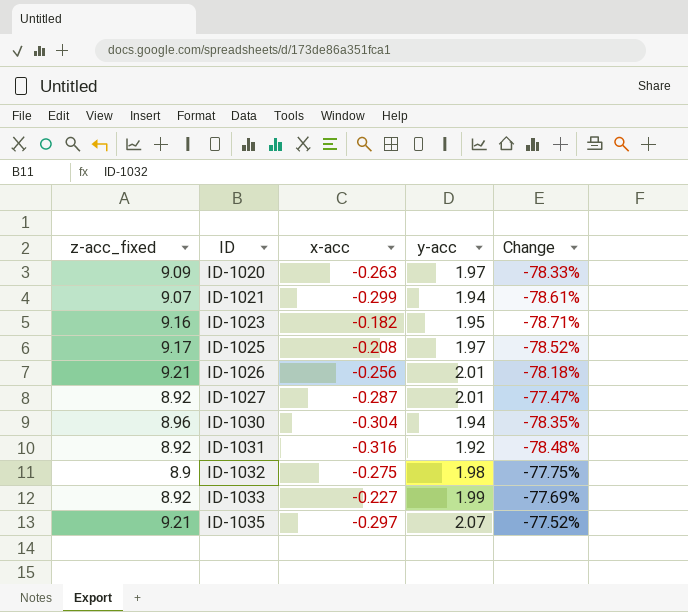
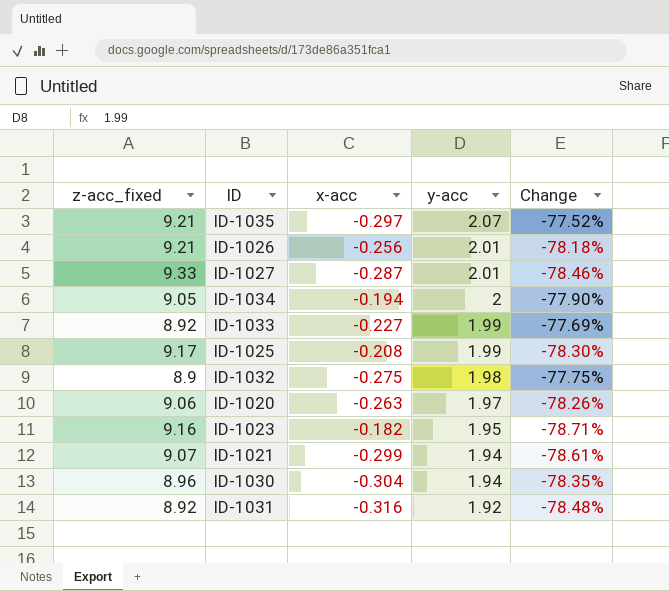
row order: ID ascending -> y-acc descending
ID-1027 | z-acc_fixed: 8.92 -> 9.33
ID-1027 | Change: -77.47% -> -78.46%
row ID-1034: none -> 9.05 | -0.194 | 2 | -77.90%
ID-1025 | y-acc: 1.97 -> 1.99
ID-1025 | Change: -78.52% -> -78.30%
ID-1020 | z-acc_fixed: 9.09 -> 9.06
ID-1020 | Change: -78.33% -> -78.26%

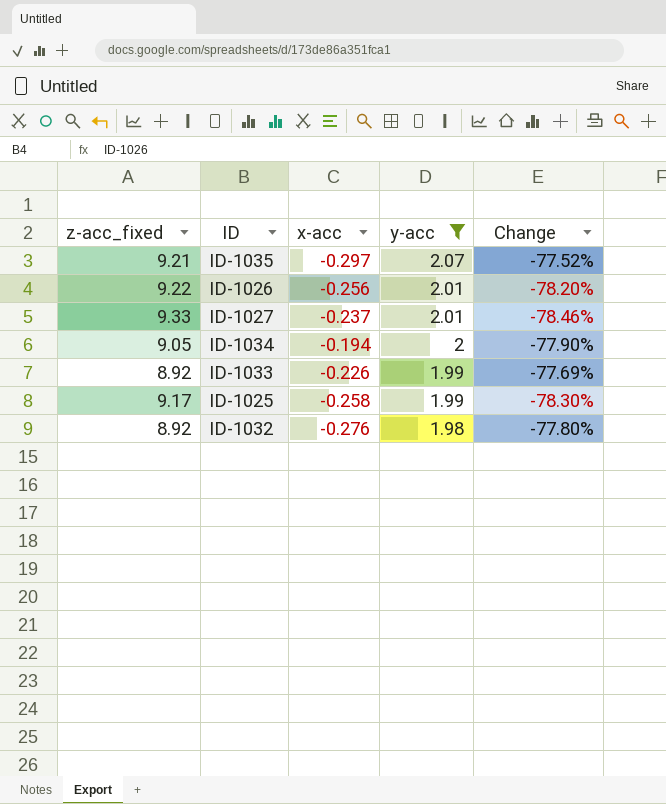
filter: none -> y-acc >= 1.98
ID-1026 | z-acc_fixed: 9.21 -> 9.22
ID-1026 | Change: -78.18% -> -78.20%
ID-1027 | x-acc: -0.287 -> -0.237
ID-1033 | x-acc: -0.227 -> -0.226
ID-1025 | x-acc: -0.208 -> -0.258
ID-1032 | z-acc_fixed: 8.9 -> 8.92
ID-1032 | x-acc: -0.275 -> -0.276
ID-1032 | Change: -77.75% -> -77.80%

